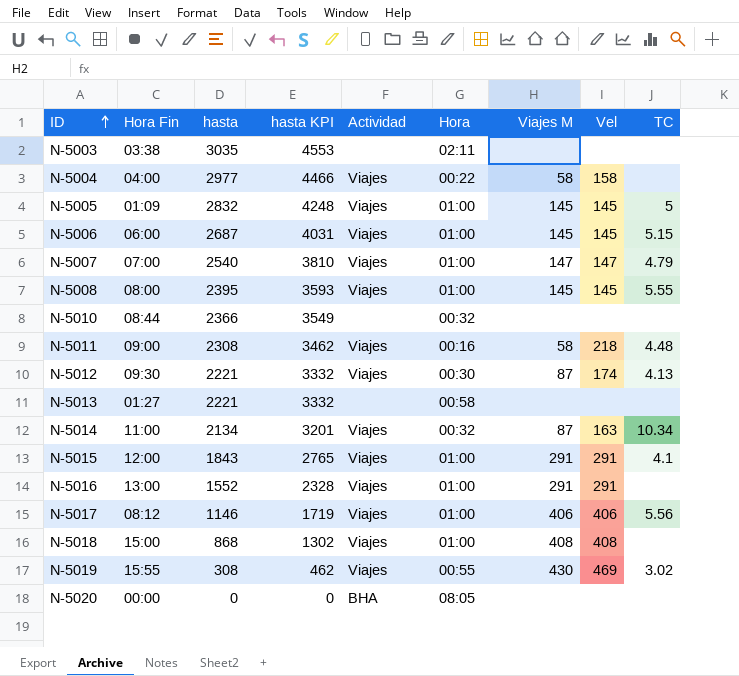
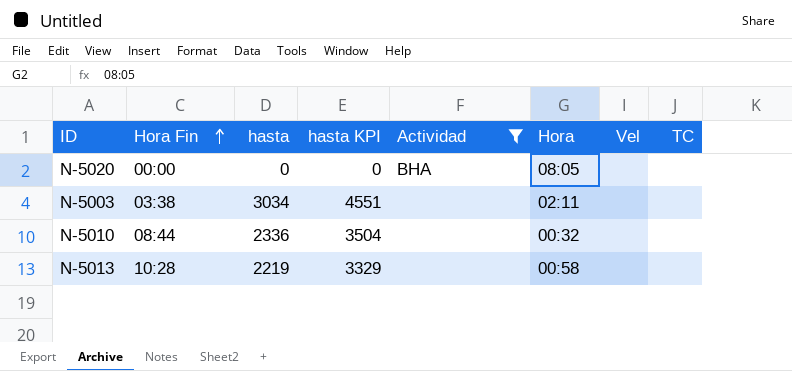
filter: none -> Actividad != Viajes
row order: ID ascending -> Hora Fin ascending
column Viajes M | position: 7 -> none
N-5003 | hasta: 3035 -> 3034
N-5003 | hasta KPI: 4553 -> 4551
N-5010 | hasta: 2366 -> 2336
N-5010 | hasta KPI: 3549 -> 3504
N-5013 | Hora Fin: 01:27 -> 10:28
N-5013 | hasta: 2221 -> 2219
N-5013 | hasta KPI: 3332 -> 3329

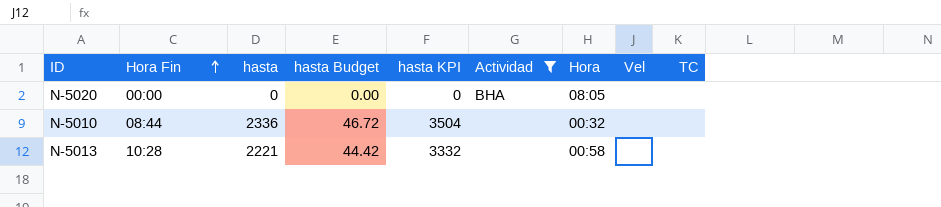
column hasta Budget | formula: none -> [hasta] * 0.02
row N-5003: 03:38 | 3034 | 4551 | none | 02:11 | none | none -> none
N-5013 | hasta: 2219 -> 2221
N-5013 | hasta KPI: 3329 -> 3332

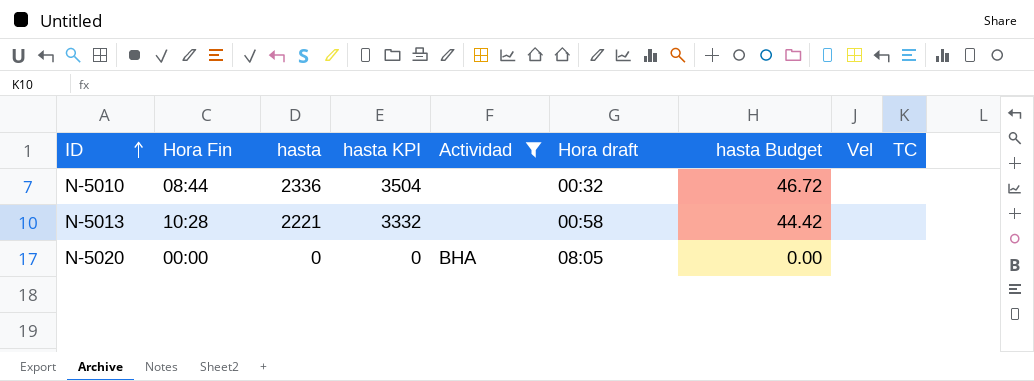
row order: Hora Fin ascending -> ID ascending
column name: Hora -> Hora draft
column hasta Budget | position: 4 -> 7

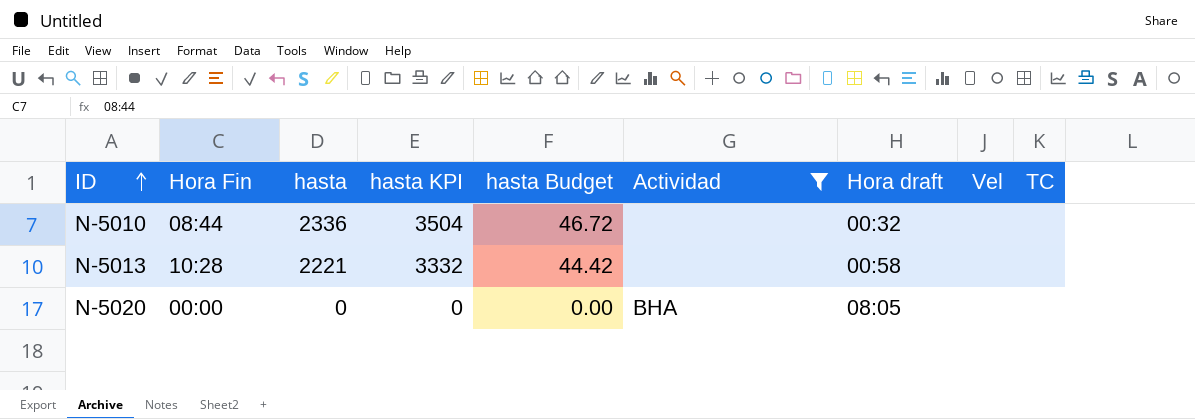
column hasta Budget | position: 7 -> 5

